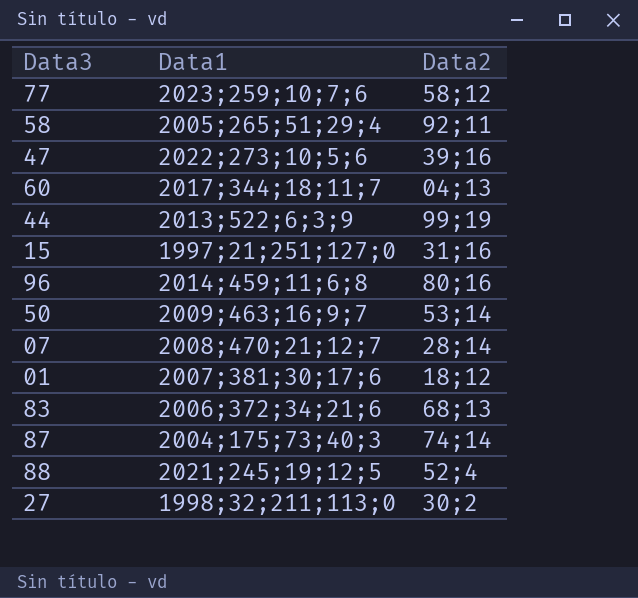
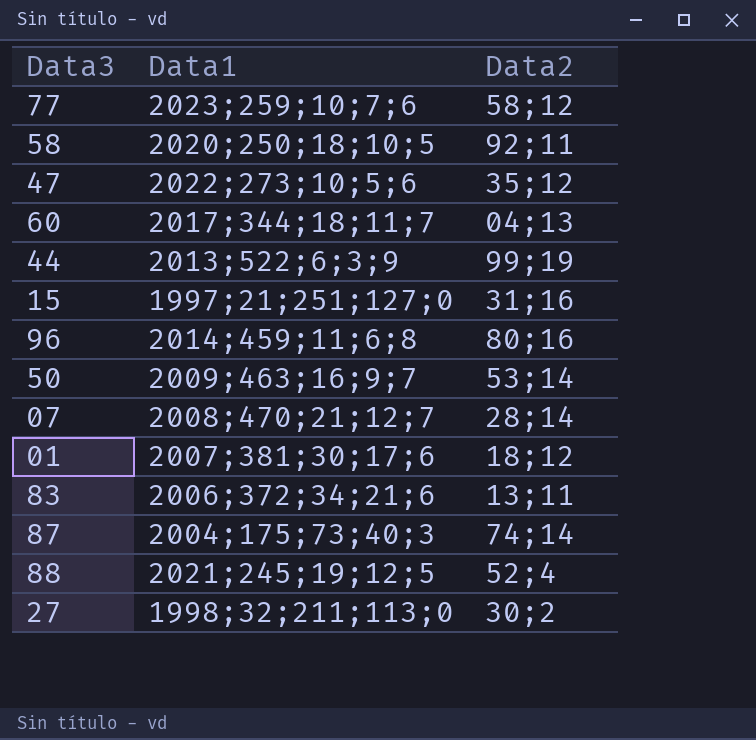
58 | Data1: 2005;265;51;29;4 -> 2020;250;18;10;5
47 | Data2: 39;16 -> 35;12
83 | Data2: 68;13 -> 13;11

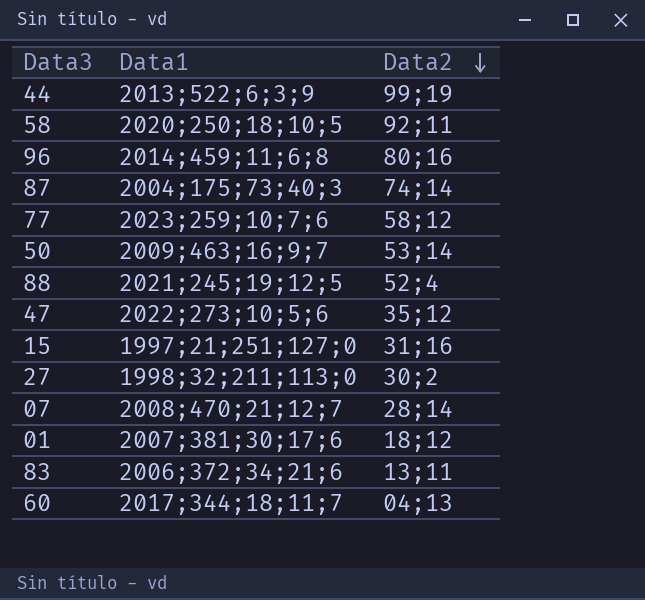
row order: none -> Data2 descending

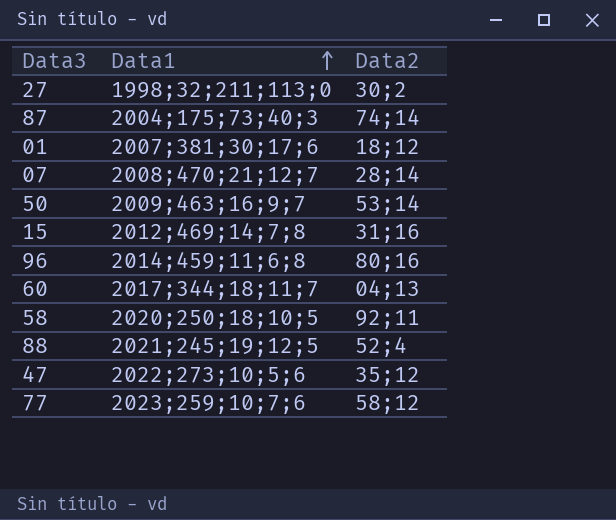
row order: Data2 descending -> Data1 ascending
row 44: 2013;522;6;3;9 | 99;19 -> none
row 83: 2006;372;34;21;6 | 13;11 -> none
15 | Data1: 1997;21;251;127;0 -> 2012;469;14;7;8

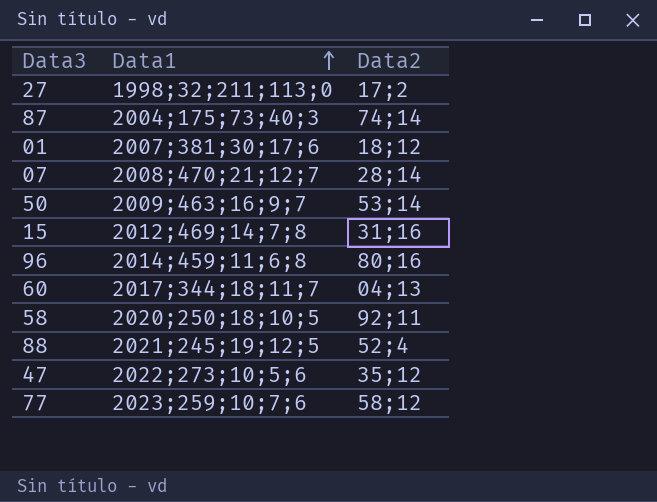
27 | Data2: 30;2 -> 17;2

